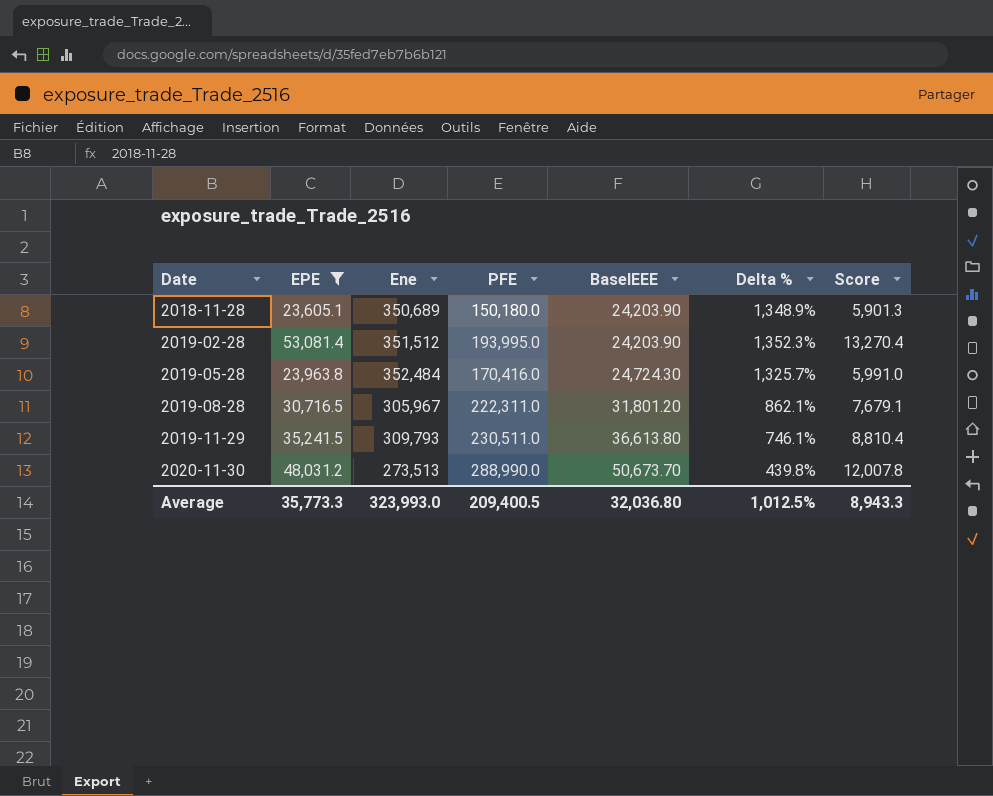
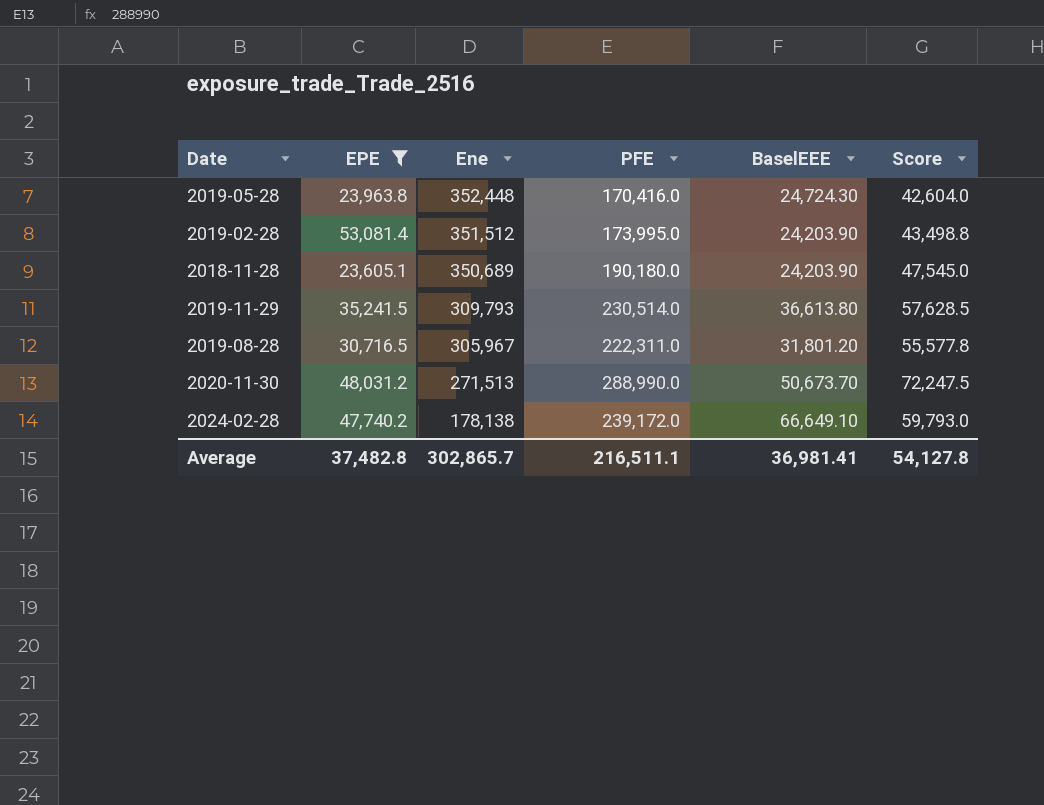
row order: Date ascending -> Ene descending
column Delta % | formula: ([Ene] - [BaselEEE]) / [BaselEEE] -> none
column Score | formula: [EPE] * 0.25 -> [PFE] * 0.25
2019-05-28 | Ene: 352,484 -> 352,448
2019-02-28 | PFE: 193,995.0 -> 173,995.0
2018-11-28 | PFE: 150,180.0 -> 190,180.0
2019-11-29 | PFE: 230,511.0 -> 230,514.0
2020-11-30 | Ene: 273,513 -> 271,513
row 2024-02-28: none -> 47,740.2 | 178,138 | 239,172.0 | 66,649.10 | 59,793.0
Average | EPE: 35,773.3 -> 37,482.8
Average | Ene: 323,993.0 -> 302,865.7
Average | PFE: 209,400.5 -> 216,511.1
Average | BaselEEE: 32,036.80 -> 36,981.41
Average | Score: 8,943.3 -> 54,127.8

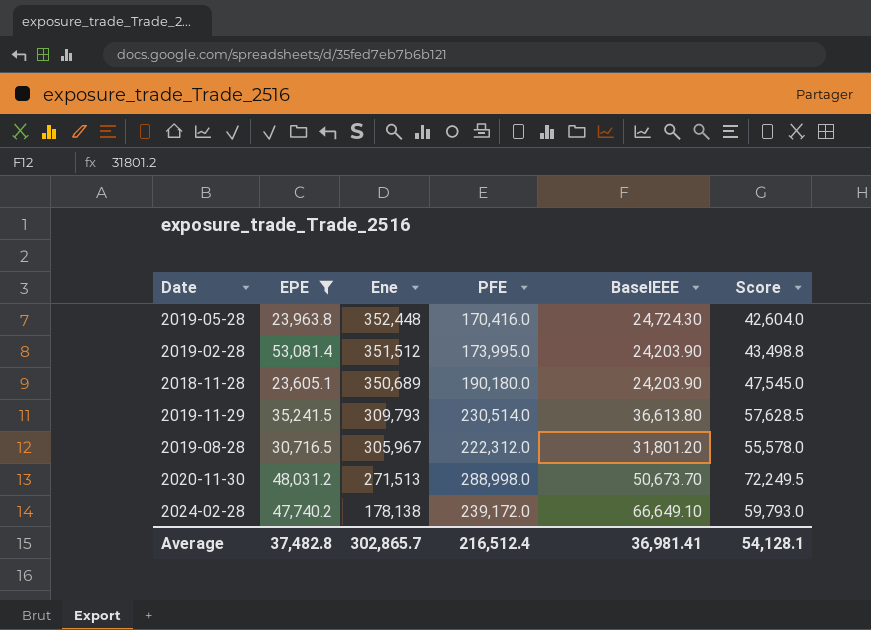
2019-08-28 | PFE: 222,311.0 -> 222,312.0
2019-08-28 | Score: 55,577.8 -> 55,578.0
2020-11-30 | PFE: 288,990.0 -> 288,998.0
2020-11-30 | Score: 72,247.5 -> 72,249.5
Average | PFE: 216,511.1 -> 216,512.4
Average | Score: 54,127.8 -> 54,128.1

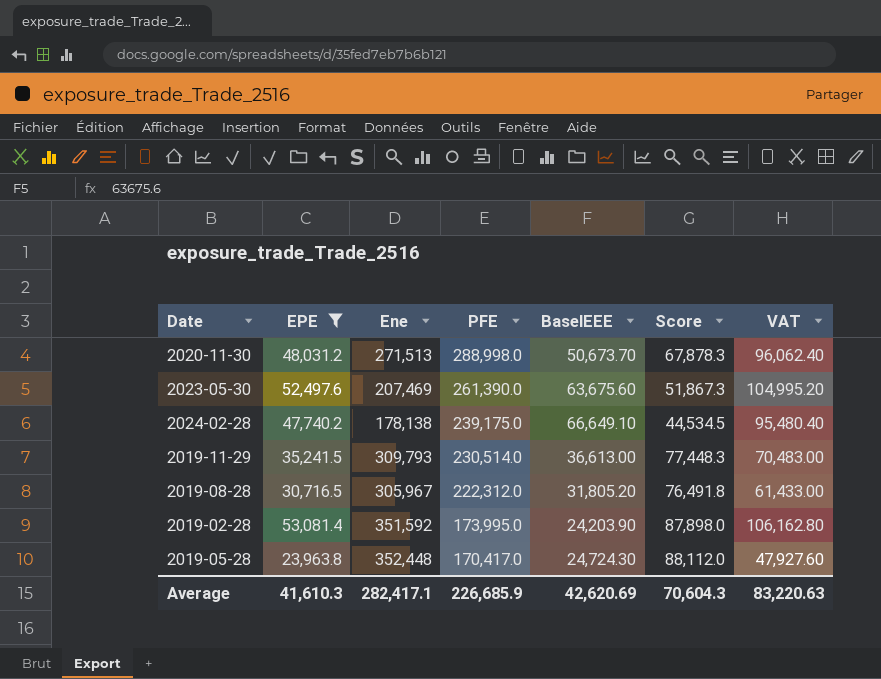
row order: Ene descending -> PFE descending
column Score | formula: [PFE] * 0.25 -> [Ene] * 0.25
column VAT | formula: none -> [EPE] * 2
row 2018-11-28: 23,605.1 | 350,689 | 190,180.0 | 24,203.90 | 47,545.0 -> none
row 2023-05-30: none -> 52,497.6 | 207,469 | 261,390.0 | 63,675.60 | 51,867.3 | 104,995.20
2024-02-28 | PFE: 239,172.0 -> 239,175.0
2019-11-29 | BaselEEE: 36,613.80 -> 36,613.00
2019-08-28 | BaselEEE: 31,801.20 -> 31,805.20
2019-02-28 | Ene: 351,512 -> 351,592
2019-05-28 | PFE: 170,416.0 -> 170,417.0
Average | EPE: 37,482.8 -> 41,610.3
Average | Ene: 302,865.7 -> 282,417.1
Average | PFE: 216,512.4 -> 226,685.9
Average | BaselEEE: 36,981.41 -> 42,620.69
Average | Score: 54,128.1 -> 70,604.3

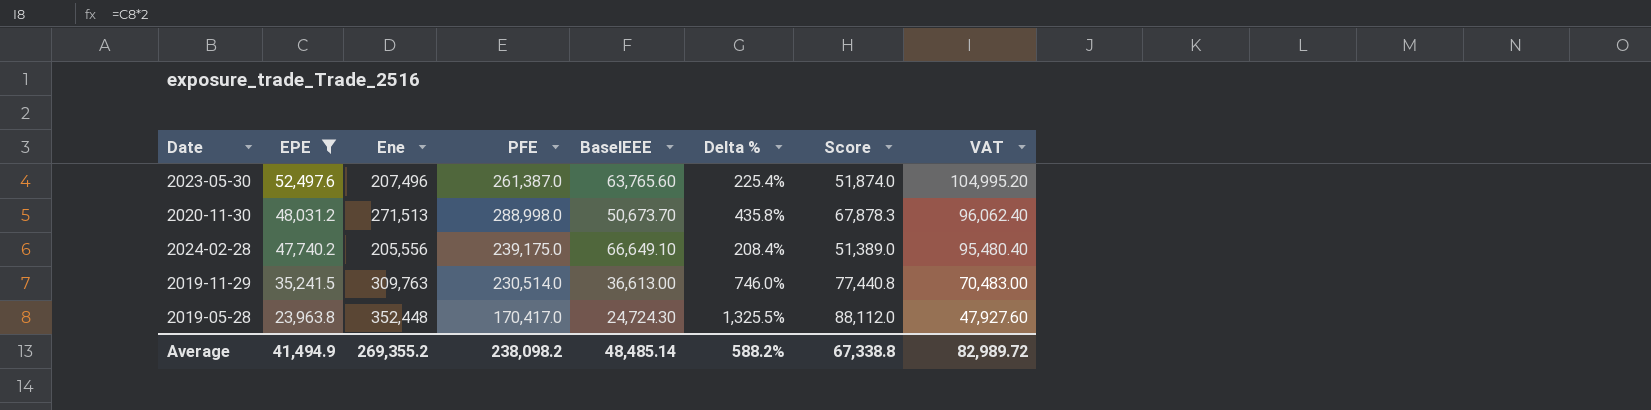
row order: PFE descending -> EPE descending
column Delta % | formula: none -> ([Ene] - [BaselEEE]) / [BaselEEE]
row 2019-08-28: 30,716.5 | 305,967 | 222,312.0 | 31,805.20 | 76,491.8 | 61,433.00 -> none
row 2019-02-28: 53,081.4 | 351,592 | 173,995.0 | 24,203.90 | 87,898.0 | 106,162.80 -> none
2023-05-30 | Ene: 207,469 -> 207,496
2023-05-30 | PFE: 261,390.0 -> 261,387.0
2023-05-30 | BaselEEE: 63,675.60 -> 63,765.60
2023-05-30 | Score: 51,867.3 -> 51,874.0
2024-02-28 | Ene: 178,138 -> 205,556
2024-02-28 | Score: 44,534.5 -> 51,389.0
2019-11-29 | Ene: 309,793 -> 309,763
2019-11-29 | Score: 77,448.3 -> 77,440.8
Average | EPE: 41,610.3 -> 41,494.9
Average | Ene: 282,417.1 -> 269,355.2
Average | PFE: 226,685.9 -> 238,098.2
Average | BaselEEE: 42,620.69 -> 48,485.14
Average | Score: 70,604.3 -> 67,338.8
Average | VAT: 83,220.63 -> 82,989.72

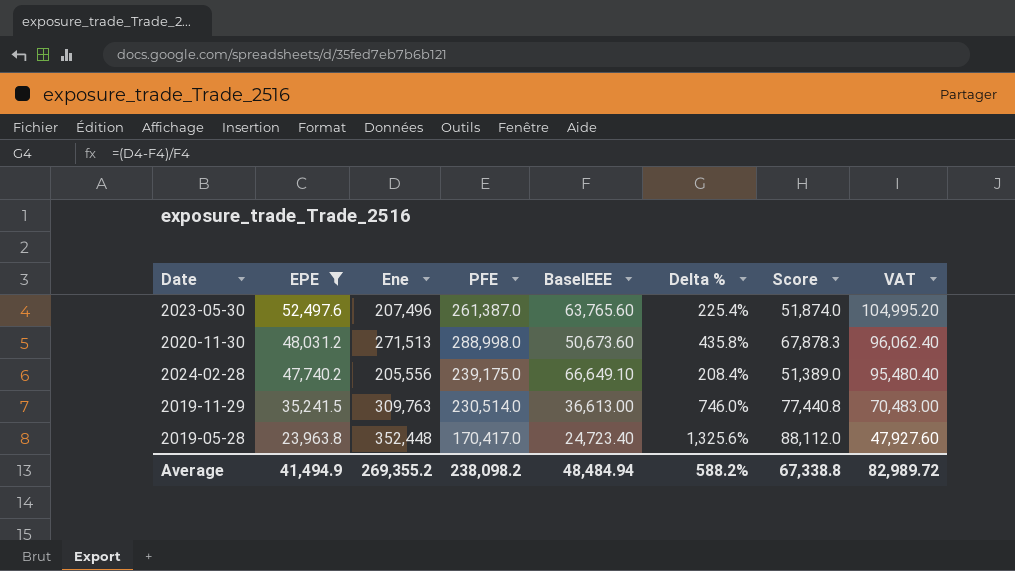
2020-11-30 | BaselEEE: 50,673.70 -> 50,673.60
2019-05-28 | BaselEEE: 24,724.30 -> 24,723.40
2019-05-28 | Delta %: 1,325.5% -> 1,325.6%
Average | BaselEEE: 48,485.14 -> 48,484.94

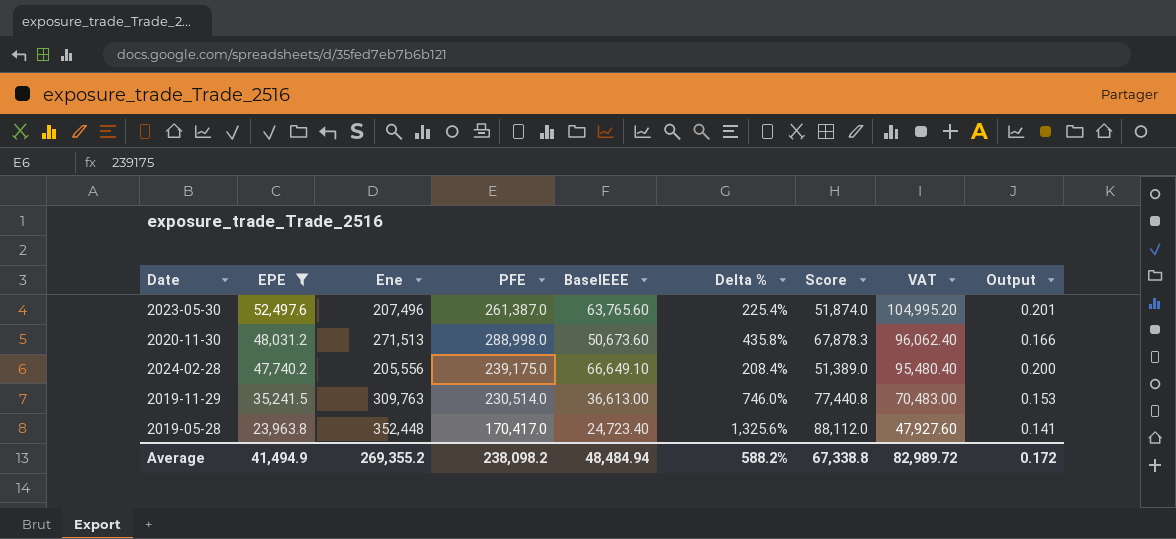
column Output | formula: none -> [EPE] / [PFE]

